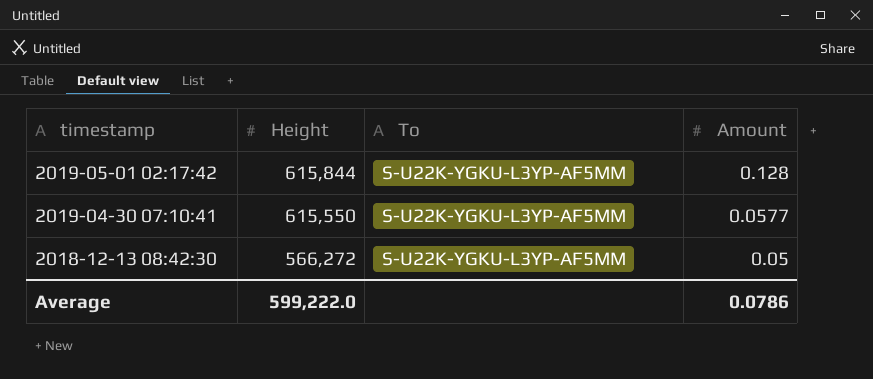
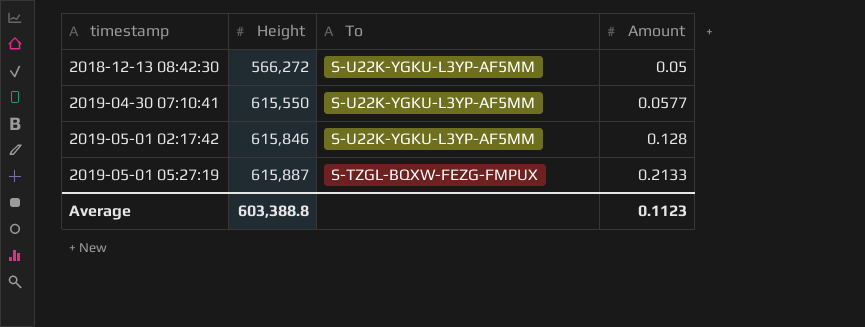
row order: timestamp descending -> timestamp ascending
2019-05-01 02:17:42 | Height: 615,844 -> 615,846
row 2019-05-01 05:27:19: none -> 615,887 | S-TZGL-BQXW-FEZG-FMPUX | 0.2133
Average | Height: 599,222.0 -> 603,388.8
Average | Amount: 0.0786 -> 0.1123

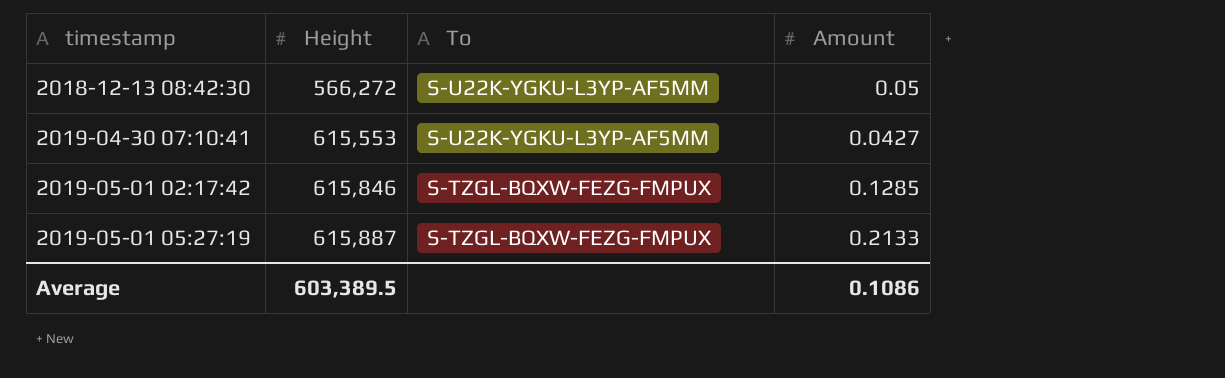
2019-04-30 07:10:41 | Height: 615,550 -> 615,553
2019-04-30 07:10:41 | Amount: 0.0577 -> 0.0427
2019-05-01 02:17:42 | To: S-U22K-YGKU-L3YP-AF5MM -> S-TZGL-BQXW-FEZG-FMPUX
2019-05-01 02:17:42 | Amount: 0.128 -> 0.1285
Average | Height: 603,388.8 -> 603,389.5
Average | Amount: 0.1123 -> 0.1086

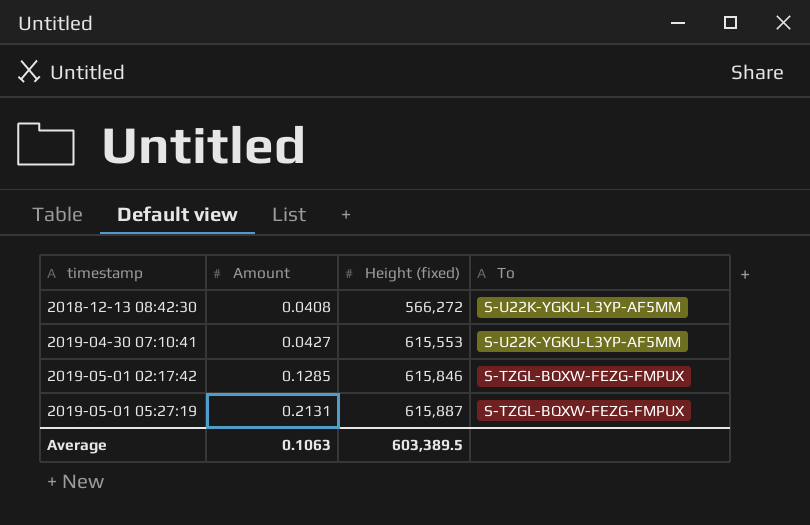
column Amount | position: 4 -> 2
column name: Height -> Height (fixed)
2018-12-13 08:42:30 | Amount: 0.05 -> 0.0408
2019-05-01 05:27:19 | Amount: 0.2133 -> 0.2131
Average | Amount: 0.1086 -> 0.1063

